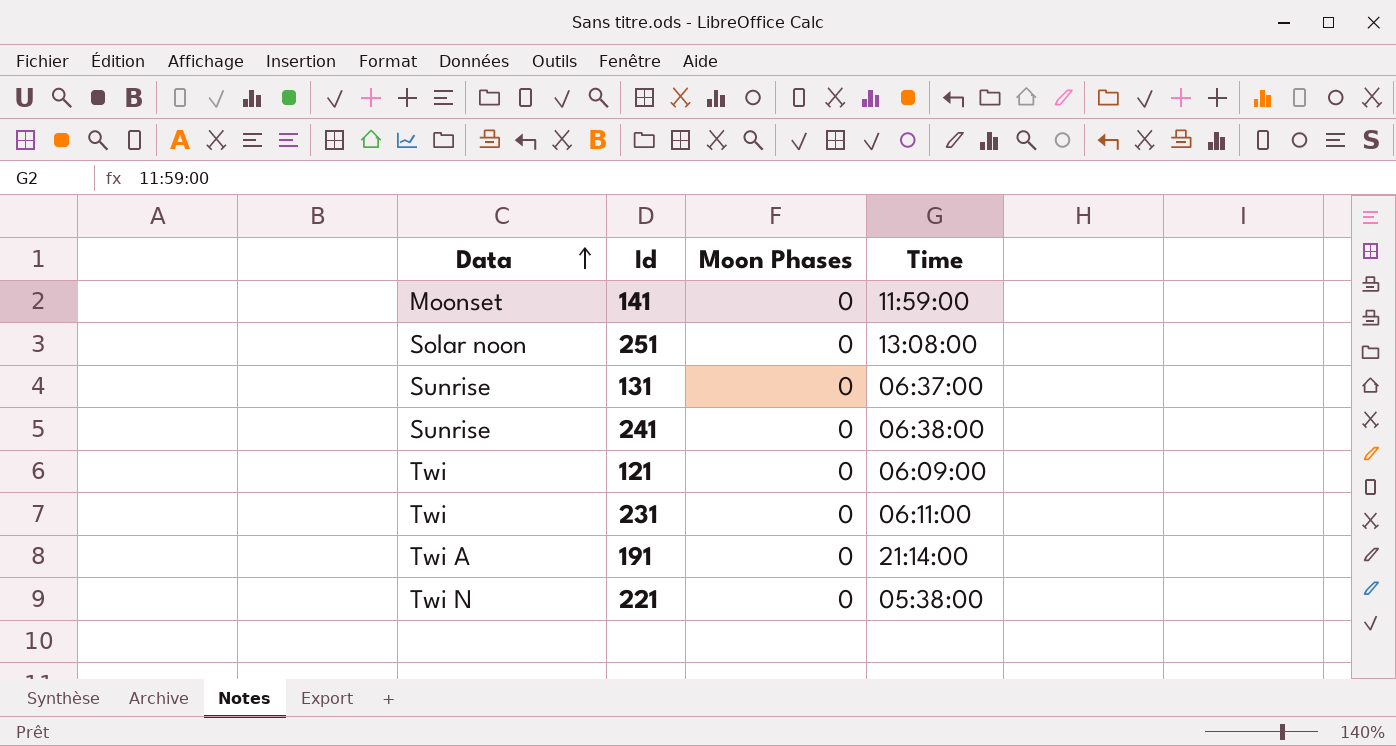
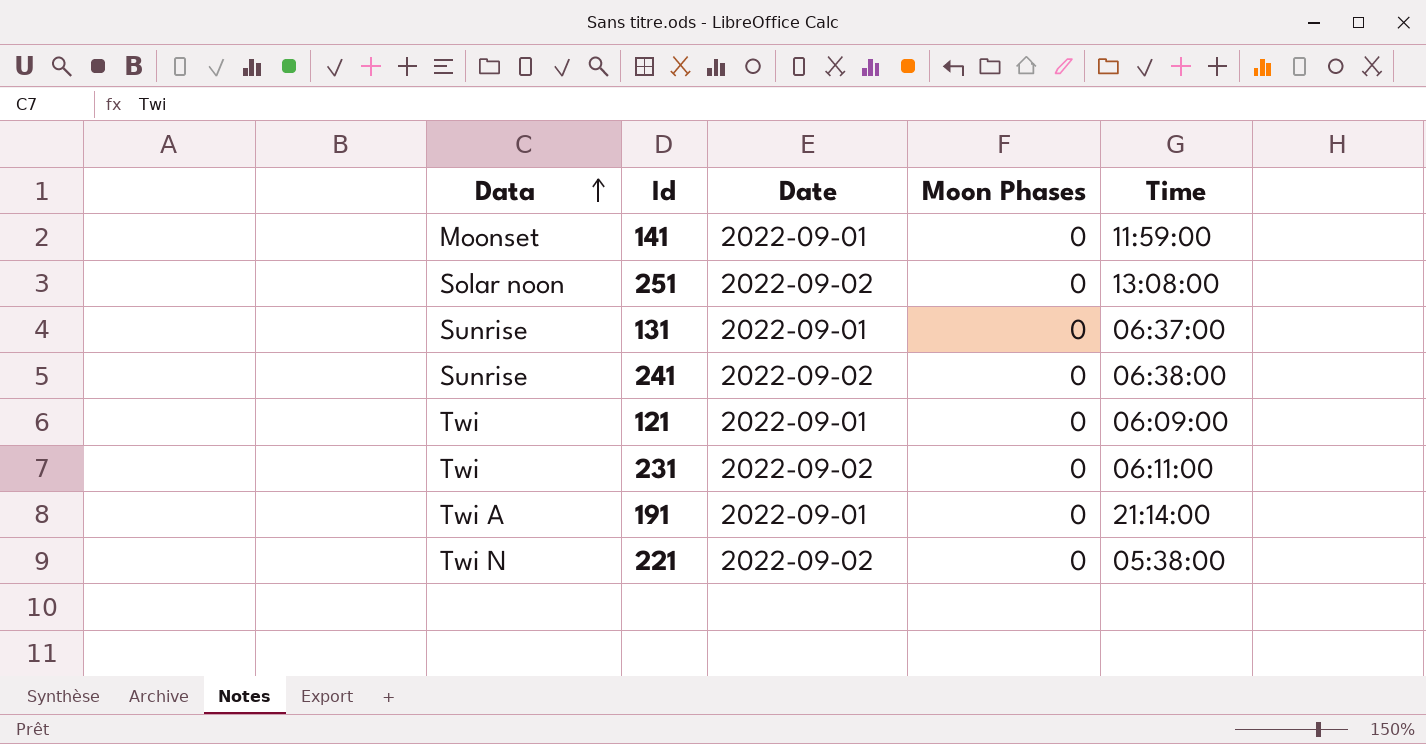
column Date | position: none -> 3

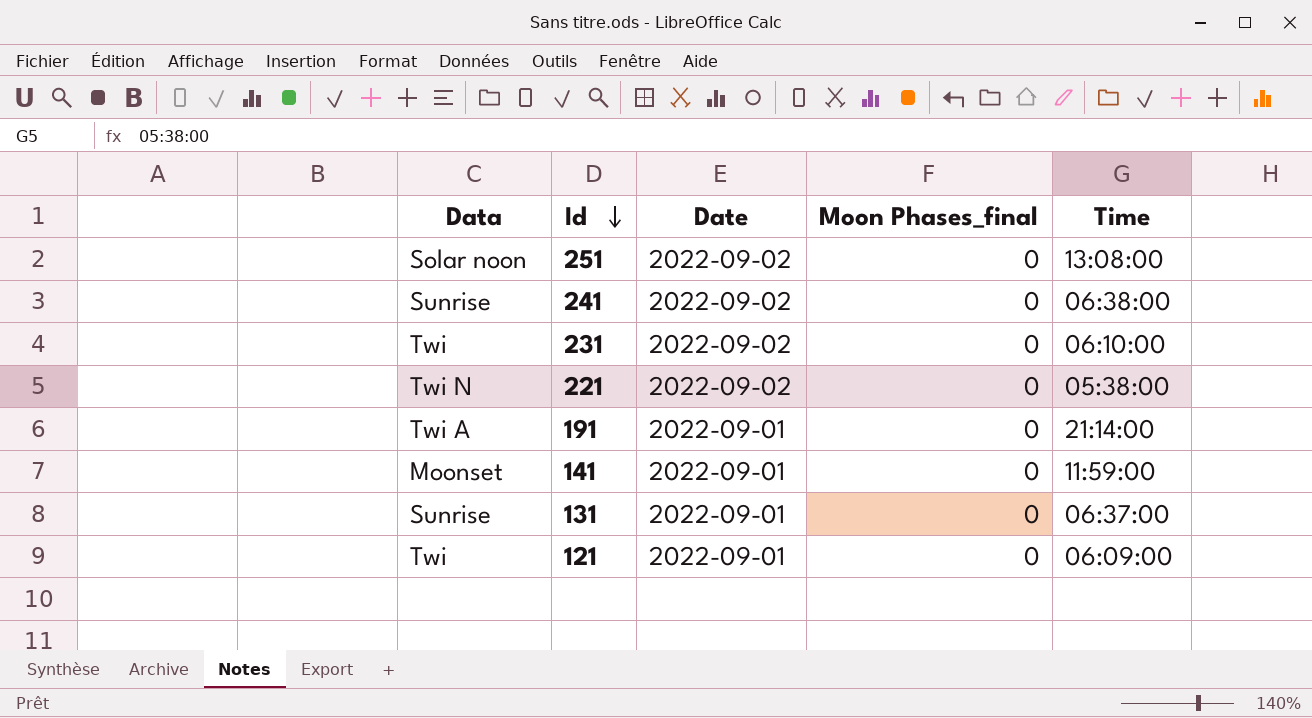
row order: Data ascending -> Id descending
column name: Moon Phases -> Moon Phases_final
231 | Time: 06:11:00 -> 06:10:00

